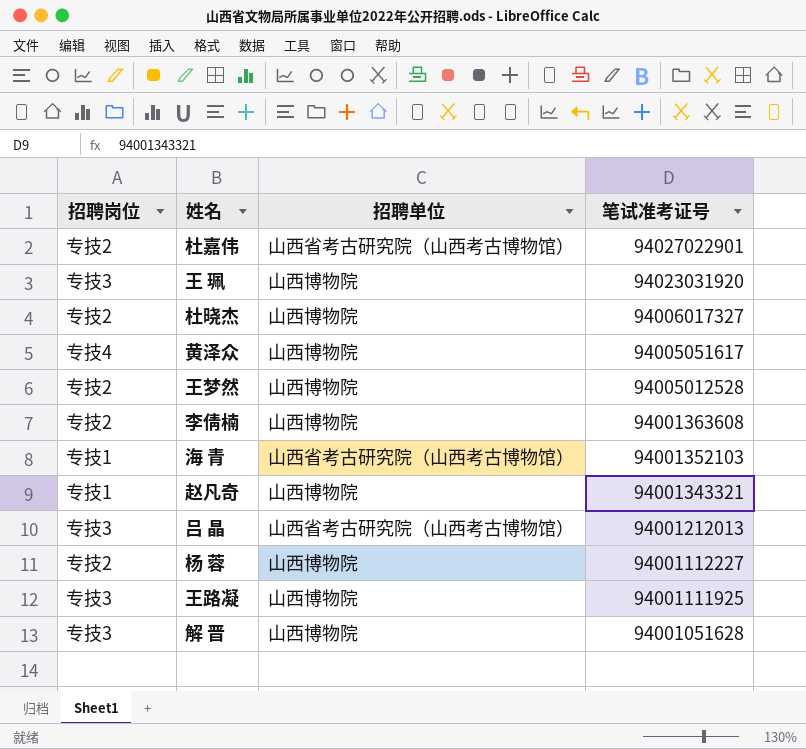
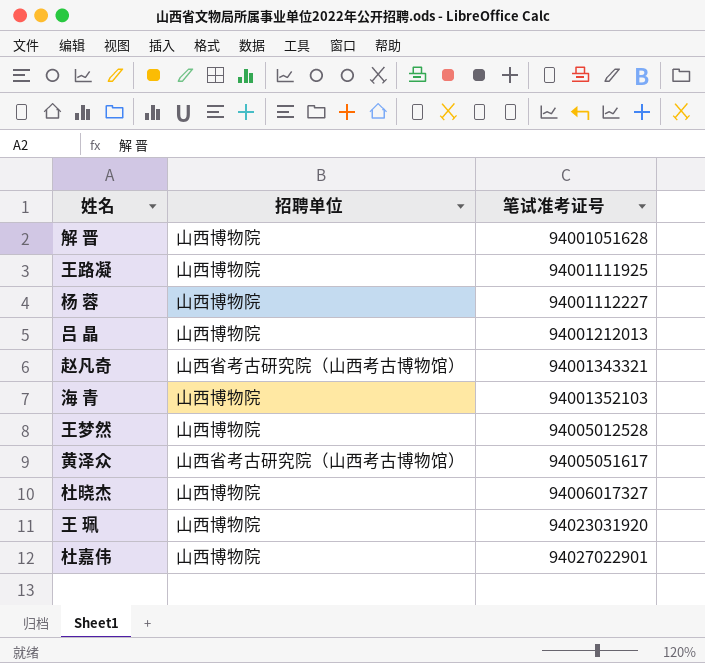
row order: 笔试准考证号 descending -> 笔试准考证号 ascending
column 招聘岗位 | position: 1 -> none
row 李倩楠: 专技2 | 山西博物院 | 94001363608 -> none
吕 晶 | 招聘单位: 山西省考古研究院（山西考古博物馆） -> 山西博物院
赵凡奇 | 招聘单位: 山西博物院 -> 山西省考古研究院（山西考古博物馆）
海 青 | 招聘单位: 山西省考古研究院（山西考古博物馆） -> 山西博物院
黄泽众 | 招聘单位: 山西博物院 -> 山西省考古研究院（山西考古博物馆）
杜嘉伟 | 招聘单位: 山西省考古研究院（山西考古博物馆） -> 山西博物院

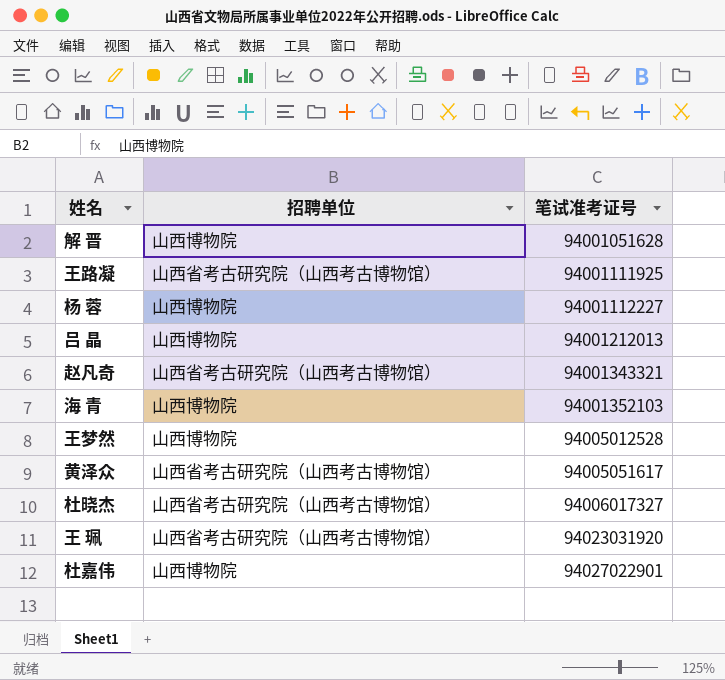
王路凝 | 招聘单位: 山西博物院 -> 山西省考古研究院（山西考古博物馆）
杜晓杰 | 招聘单位: 山西博物院 -> 山西省考古研究院（山西考古博物馆）
王 珮 | 招聘单位: 山西博物院 -> 山西省考古研究院（山西考古博物馆）

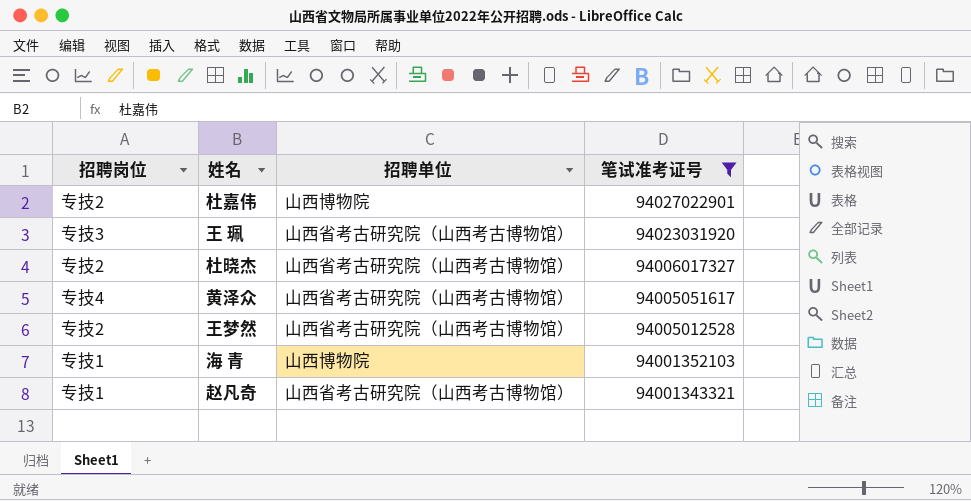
filter: none -> 笔试准考证号 >= 94001343321
row order: 笔试准考证号 ascending -> 笔试准考证号 descending
column 招聘岗位 | position: none -> 1
王梦然 | 招聘单位: 山西博物院 -> 山西省考古研究院（山西考古博物馆）

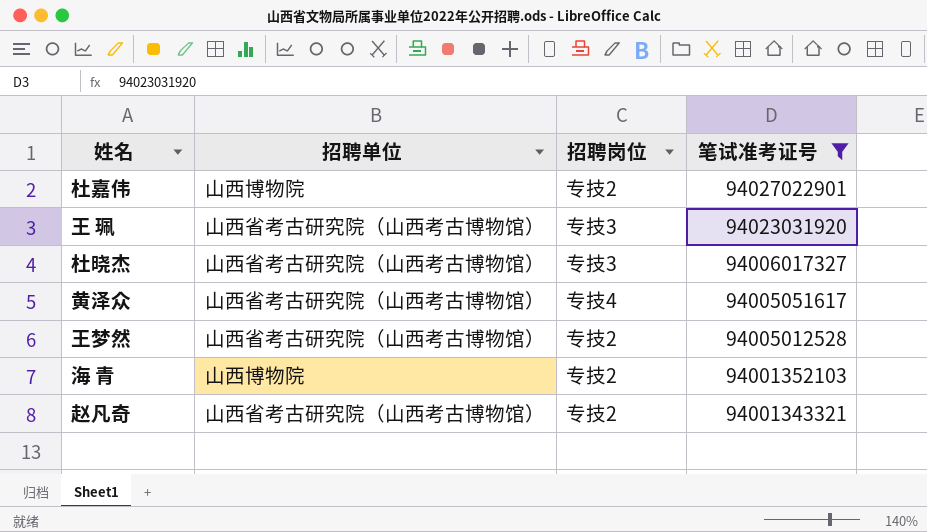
column 招聘岗位 | position: 1 -> 3
杜晓杰 | 招聘岗位: 专技2 -> 专技3
海 青 | 招聘岗位: 专技1 -> 专技2
赵凡奇 | 招聘岗位: 专技1 -> 专技2

